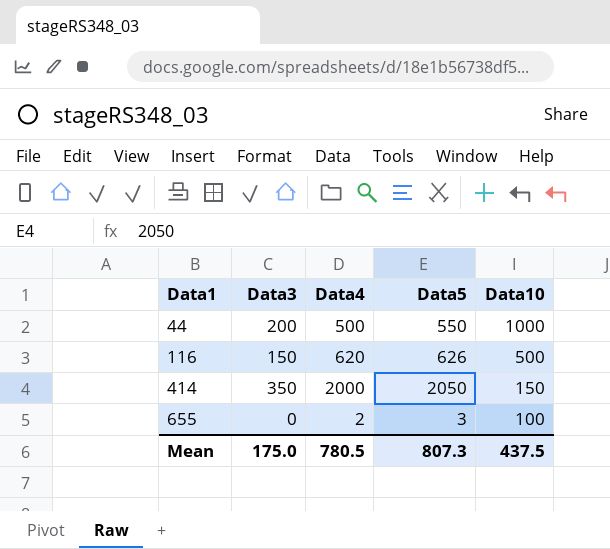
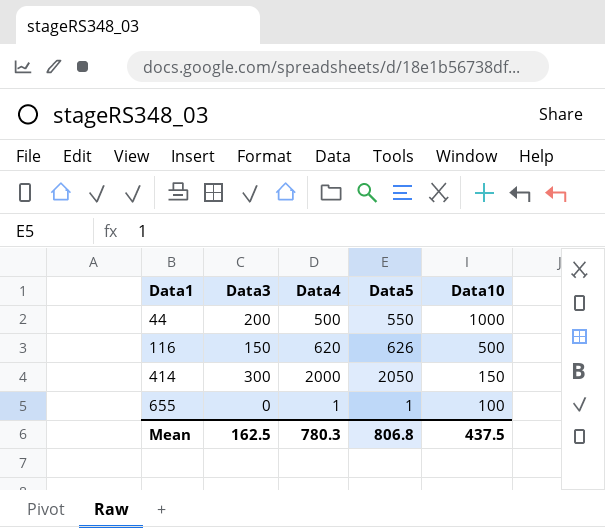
414 | Data3: 350 -> 300
655 | Data4: 2 -> 1
655 | Data5: 3 -> 1
Mean | Data3: 175.0 -> 162.5
Mean | Data4: 780.5 -> 780.3
Mean | Data5: 807.3 -> 806.8

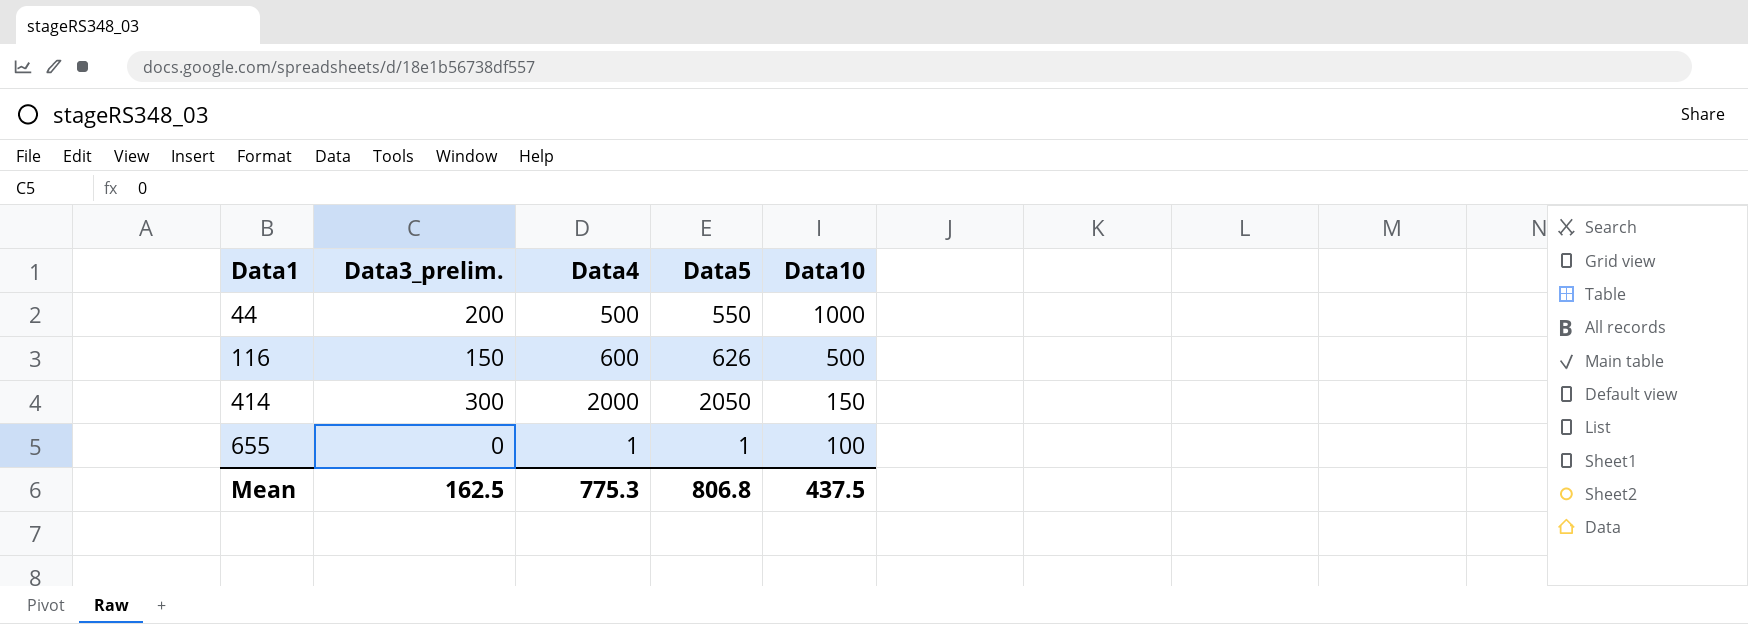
column name: Data3 -> Data3_prelim.
116 | Data4: 620 -> 600
Mean | Data4: 780.3 -> 775.3

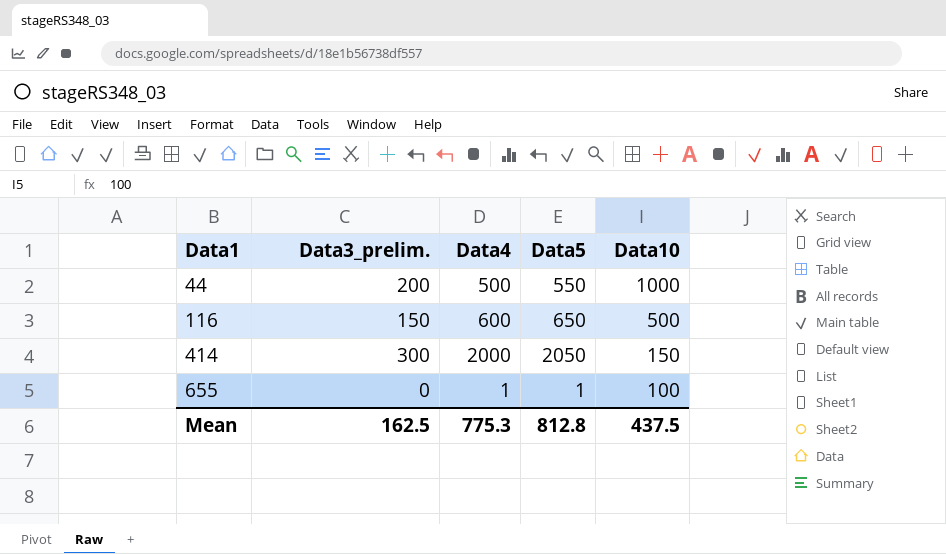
116 | Data5: 626 -> 650
Mean | Data5: 806.8 -> 812.8

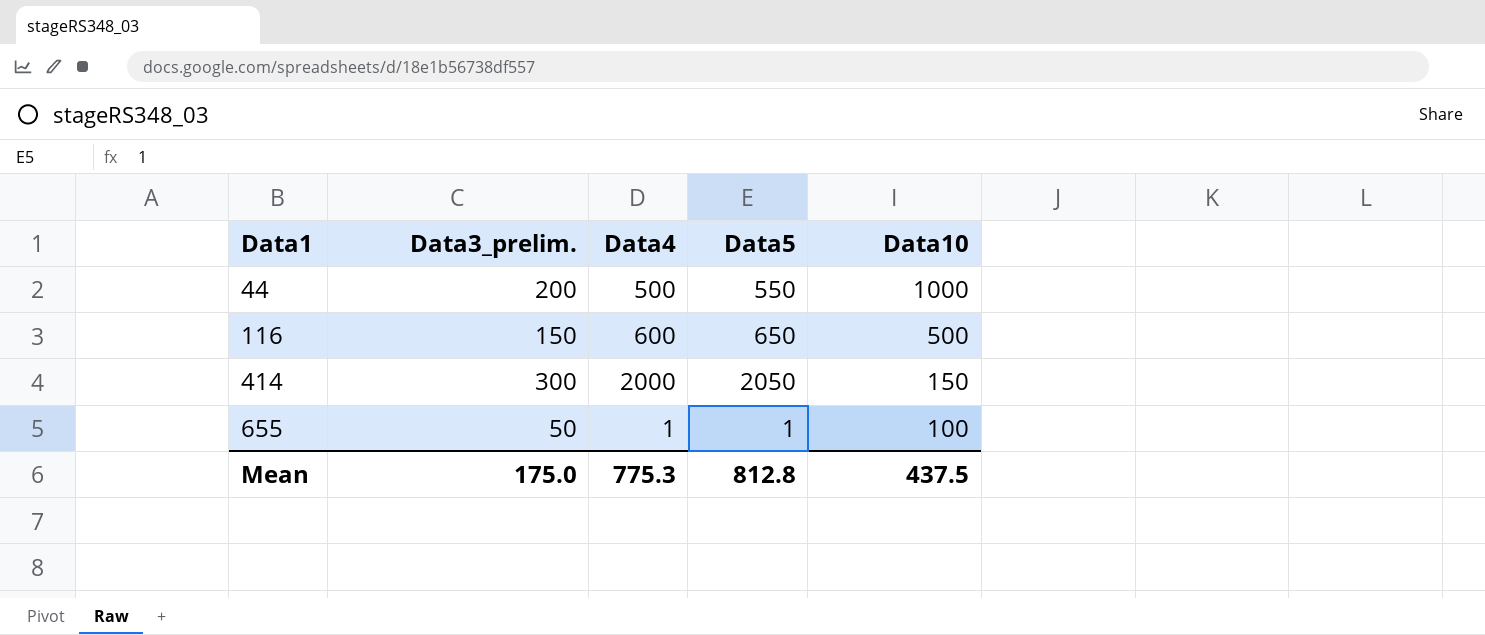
655 | Data3_prelim.: 0 -> 50
Mean | Data3_prelim.: 162.5 -> 175.0

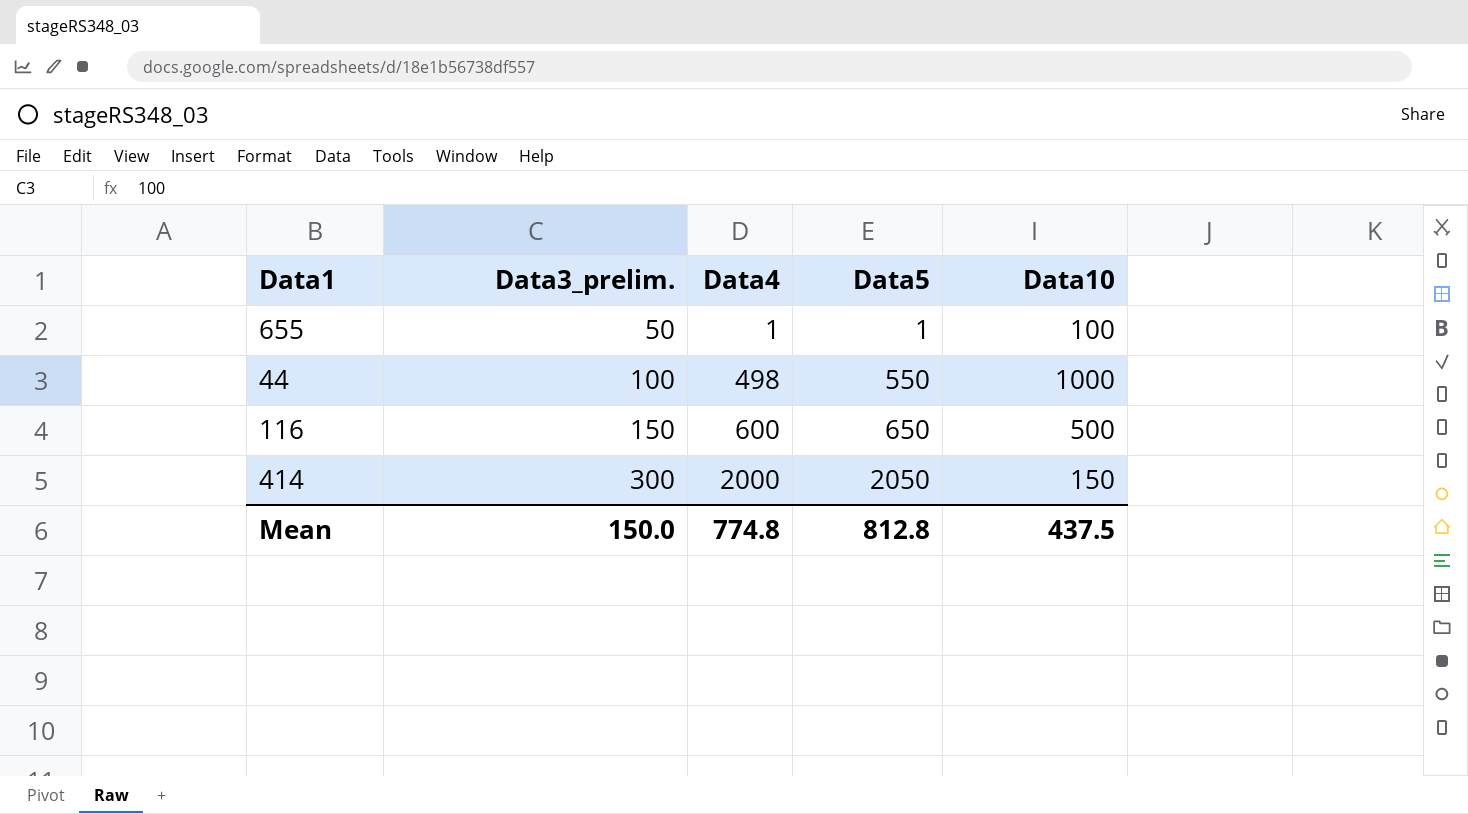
row order: Data1 ascending -> Data3_prelim. ascending
44 | Data3_prelim.: 200 -> 100
44 | Data4: 500 -> 498
Mean | Data3_prelim.: 175.0 -> 150.0
Mean | Data4: 775.3 -> 774.8

